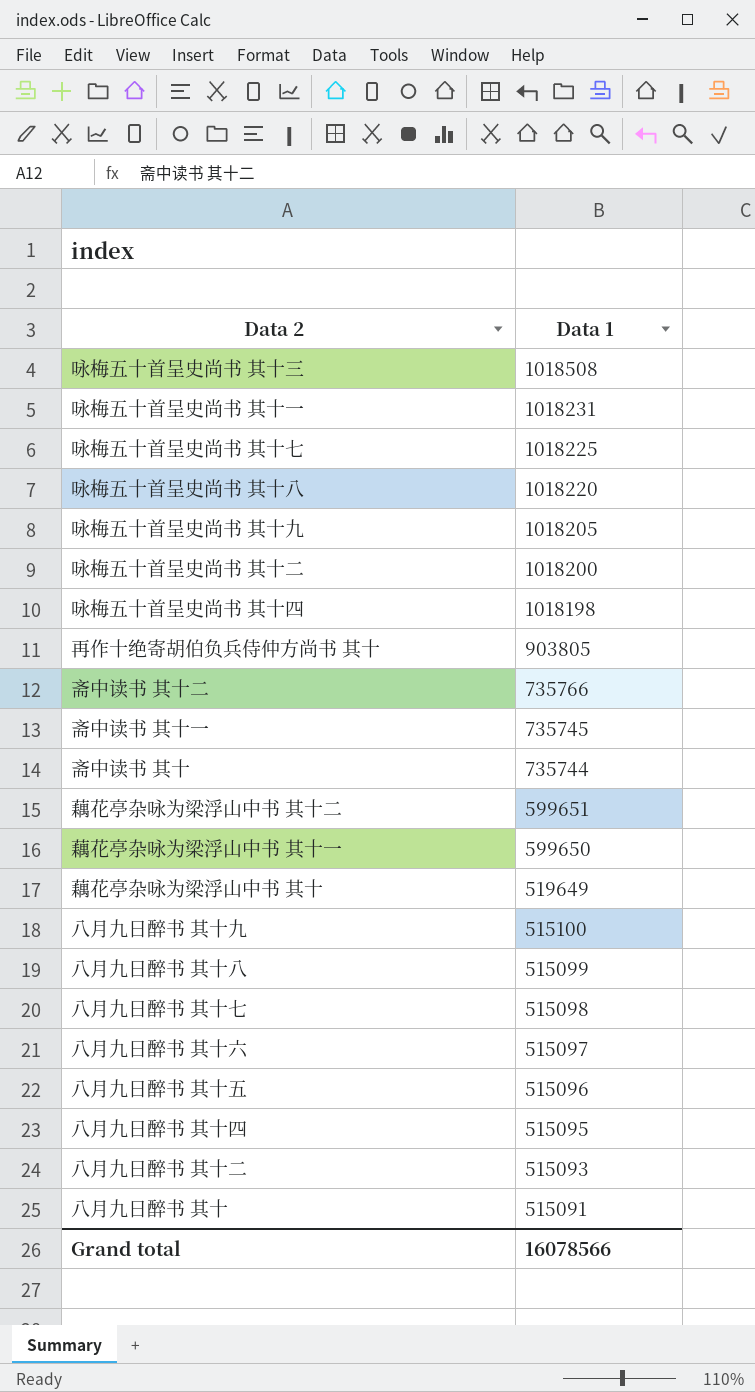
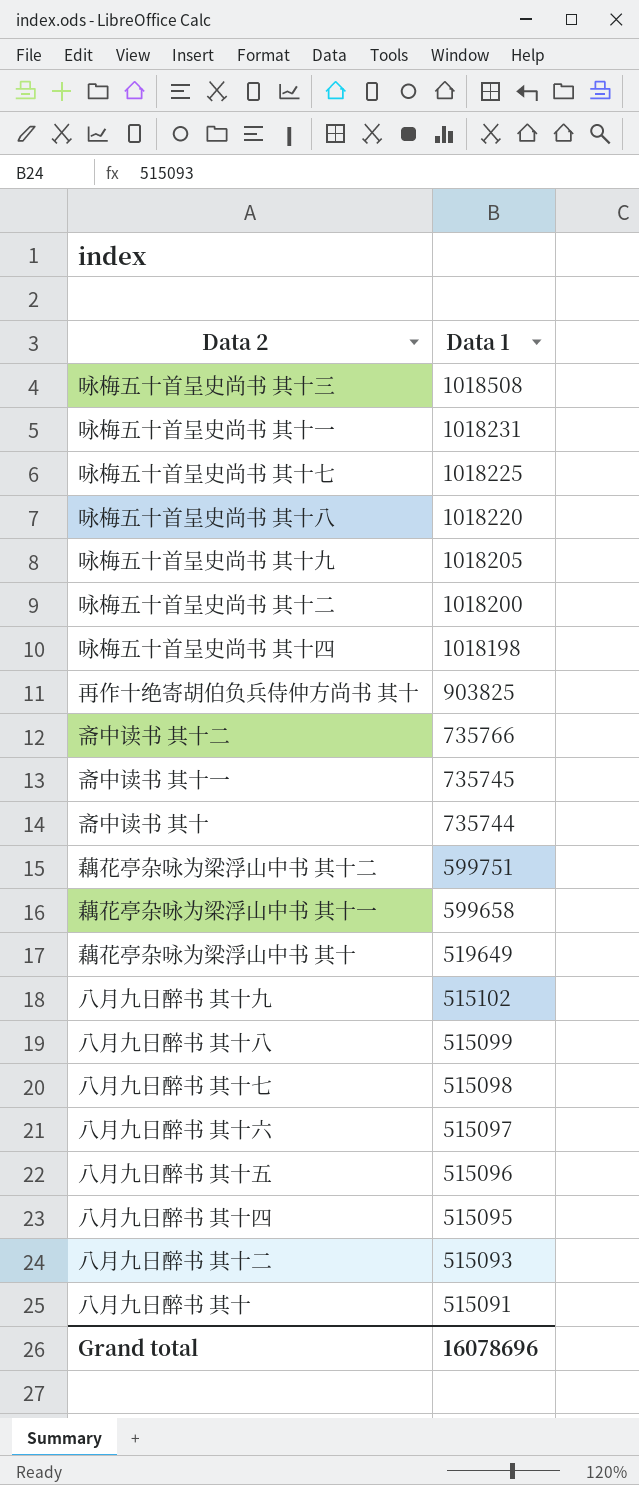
再作十绝寄胡伯负兵侍仲方尚书 其十 | Data 1: 903805 -> 903825
藕花亭杂咏为梁浮山中书 其十二 | Data 1: 599651 -> 599751
藕花亭杂咏为梁浮山中书 其十一 | Data 1: 599650 -> 599658
八月九日醉书 其十九 | Data 1: 515100 -> 515102
Grand total | Data 1: 16078566 -> 16078696

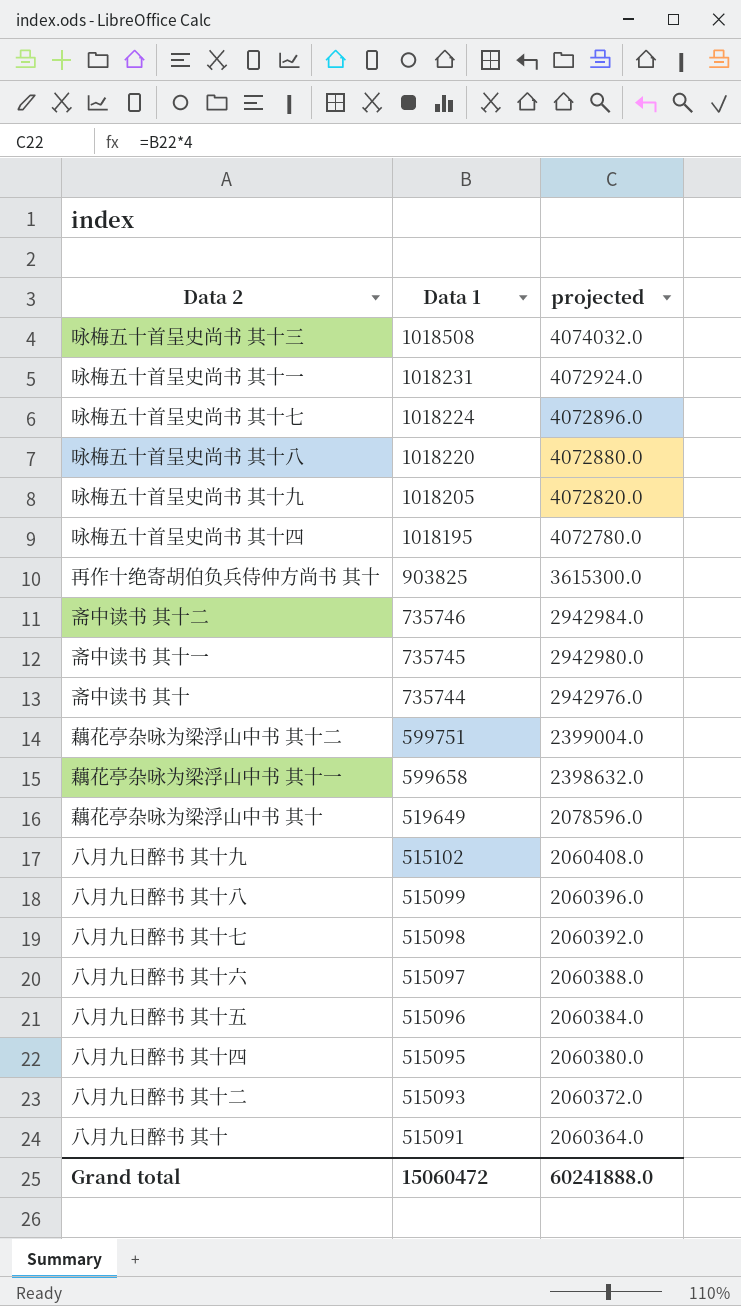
column projected | formula: none -> [Data 1] * 4
row 咏梅五十首呈史尚书 其十二: 1018200 -> none
咏梅五十首呈史尚书 其十七 | Data 1: 1018225 -> 1018224
咏梅五十首呈史尚书 其十四 | Data 1: 1018198 -> 1018195
斋中读书 其十二 | Data 1: 735766 -> 735746
Grand total | Data 1: 16078696 -> 15060472

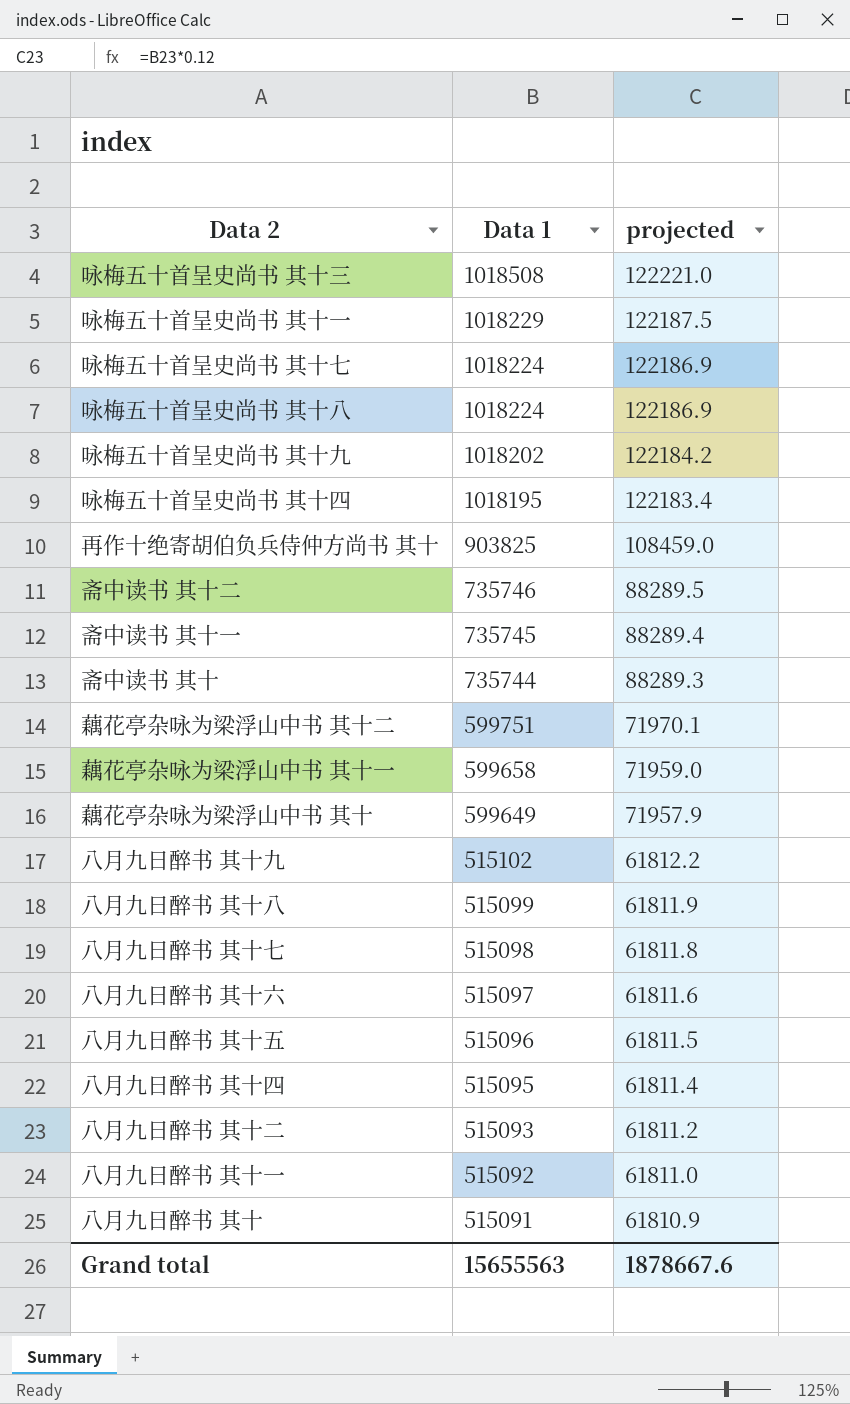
column projected | formula: [Data 1] * 4 -> [Data 1] * 0.12
咏梅五十首呈史尚书 其十一 | Data 1: 1018231 -> 1018229
咏梅五十首呈史尚书 其十八 | Data 1: 1018220 -> 1018224
咏梅五十首呈史尚书 其十九 | Data 1: 1018205 -> 1018202
藕花亭杂咏为梁浮山中书 其十 | Data 1: 519649 -> 599649
row 八月九日醉书 其十一: none -> 515092 | 61811.0
Grand total | Data 1: 15060472 -> 15655563
Grand total | projected: 60241888.0 -> 1878667.6

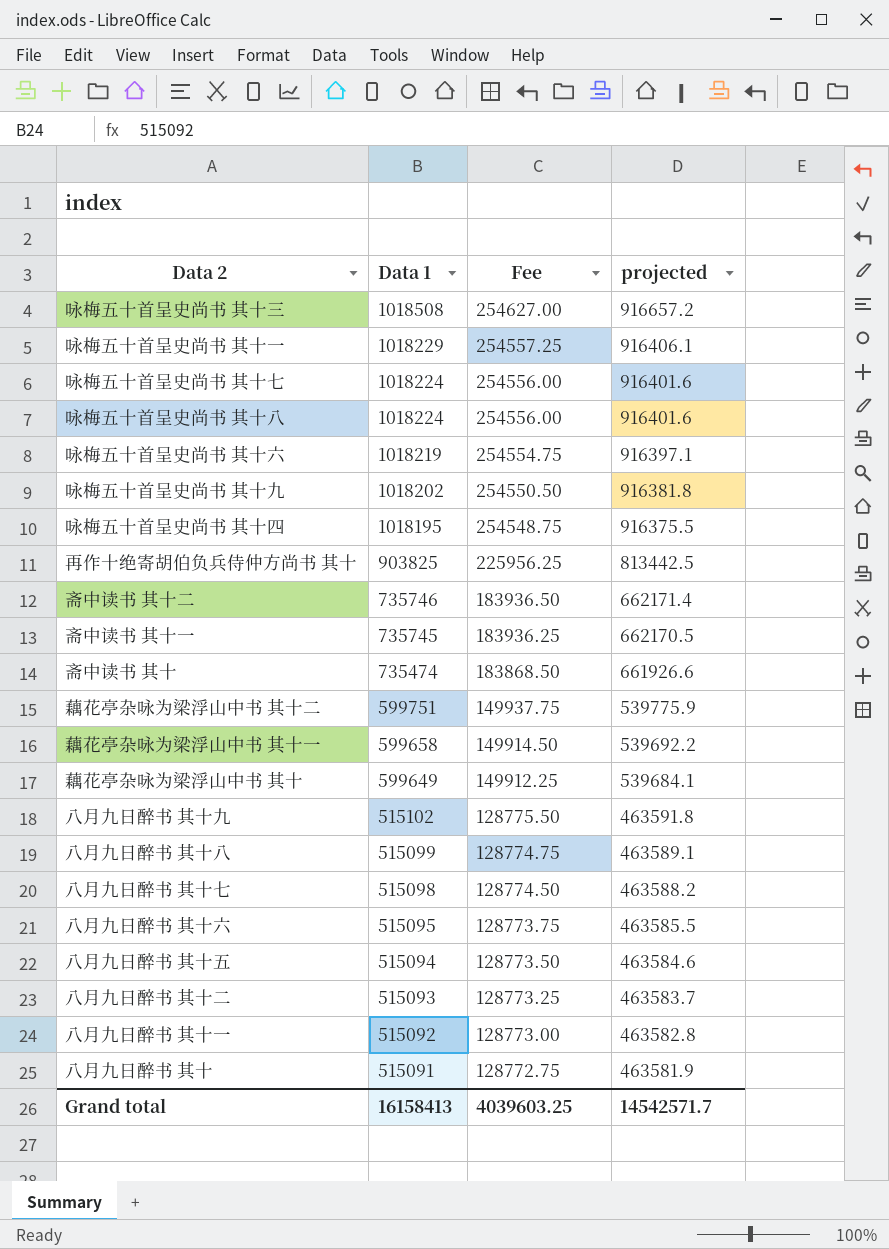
column Fee | formula: none -> [Data 1] * 0.25
column projected | formula: [Data 1] * 0.12 -> [Data 1] * 0.9
row 八月九日醉书 其十四: 515095 | 61811.4 -> none
row 咏梅五十首呈史尚书 其十六: none -> 1018219 | 254554.75 | 916397.1
斋中读书 其十 | Data 1: 735744 -> 735474
八月九日醉书 其十六 | Data 1: 515097 -> 515095
八月九日醉书 其十五 | Data 1: 515096 -> 515094
Grand total | Data 1: 15655563 -> 16158413
Grand total | projected: 1878667.6 -> 14542571.7

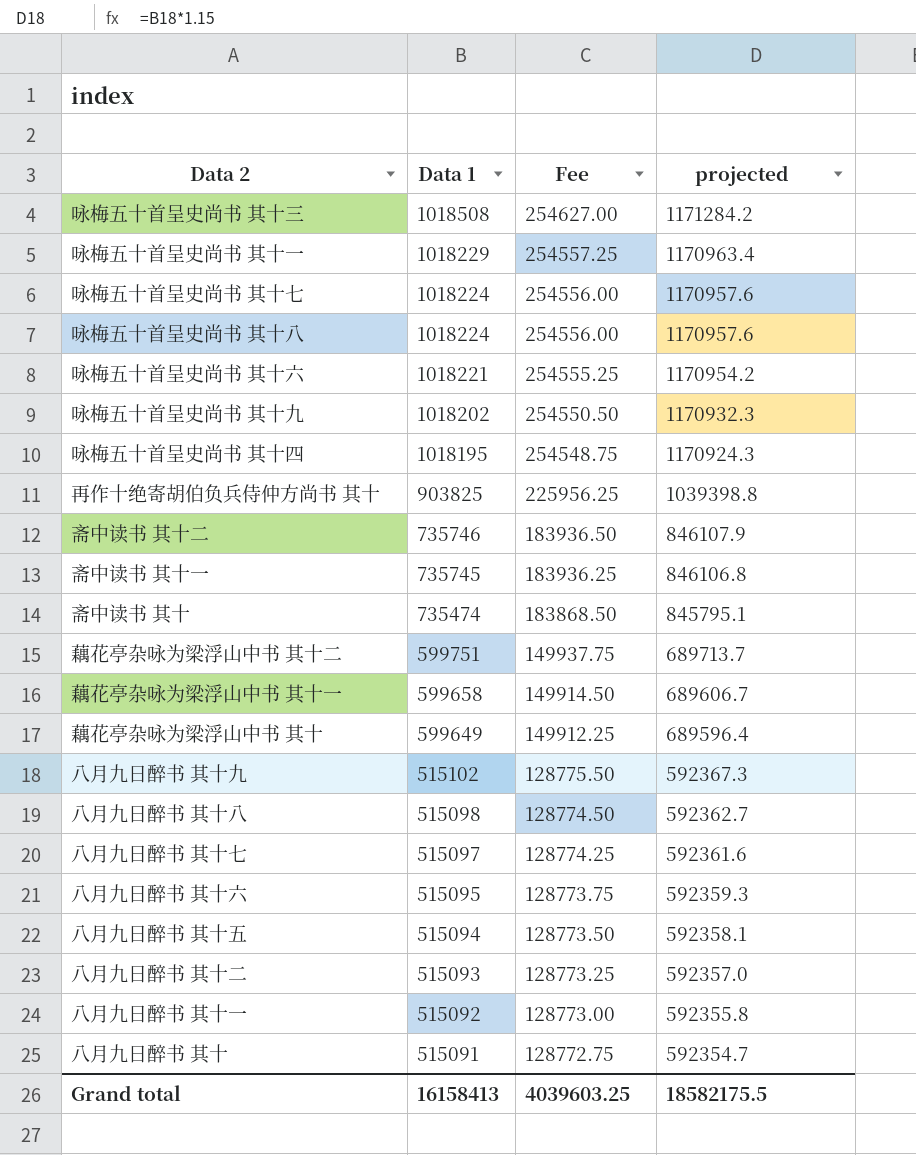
column projected | formula: [Data 1] * 0.9 -> [Data 1] * 1.15
咏梅五十首呈史尚书 其十六 | Data 1: 1018219 -> 1018221
咏梅五十首呈史尚书 其十六 | Fee: 254554.75 -> 254555.25
八月九日醉书 其十八 | Data 1: 515099 -> 515098
八月九日醉书 其十八 | Fee: 128774.75 -> 128774.50
八月九日醉书 其十七 | Data 1: 515098 -> 515097
八月九日醉书 其十七 | Fee: 128774.50 -> 128774.25
Grand total | projected: 14542571.7 -> 18582175.5

